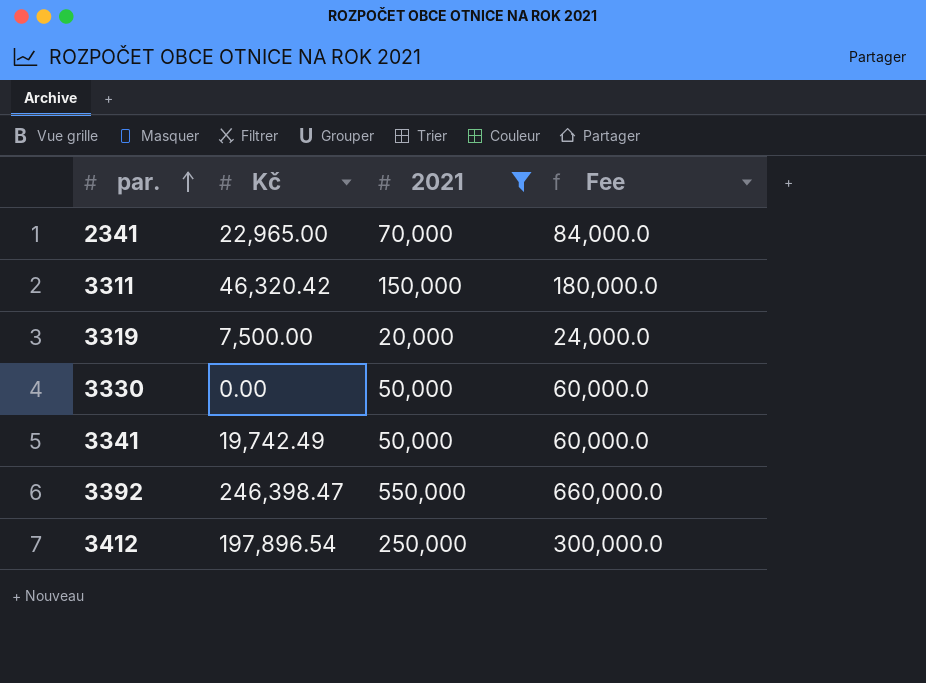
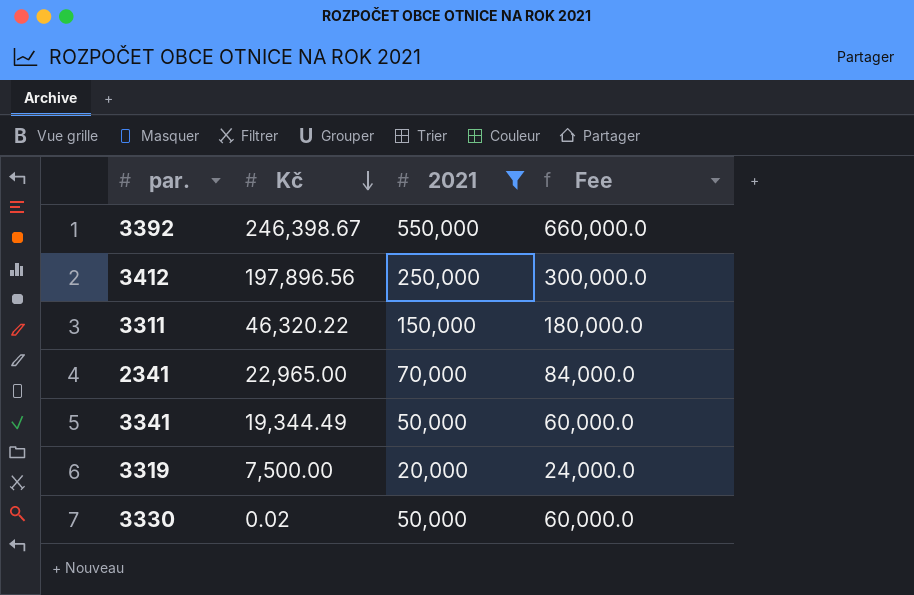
row order: par. ascending -> Kč descending
3392 | Kč: 246,398.47 -> 246,398.67
3412 | Kč: 197,896.54 -> 197,896.56
3311 | Kč: 46,320.42 -> 46,320.22
3341 | Kč: 19,742.49 -> 19,344.49
3330 | Kč: 0.00 -> 0.02

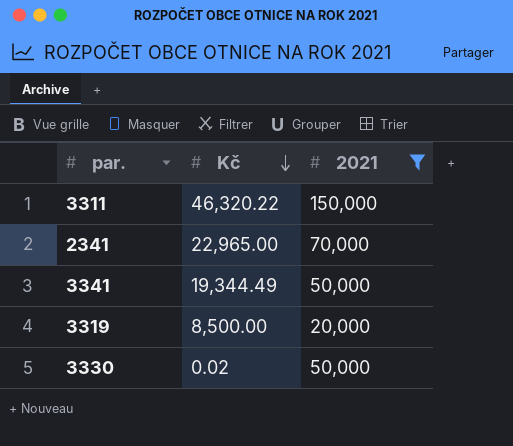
column Fee | formula: [2021] * 1.2 -> none
row 3392: 246,398.67 | 550,000 | 660,000.0 -> none
row 3412: 197,896.56 | 250,000 | 300,000.0 -> none
3319 | Kč: 7,500.00 -> 8,500.00

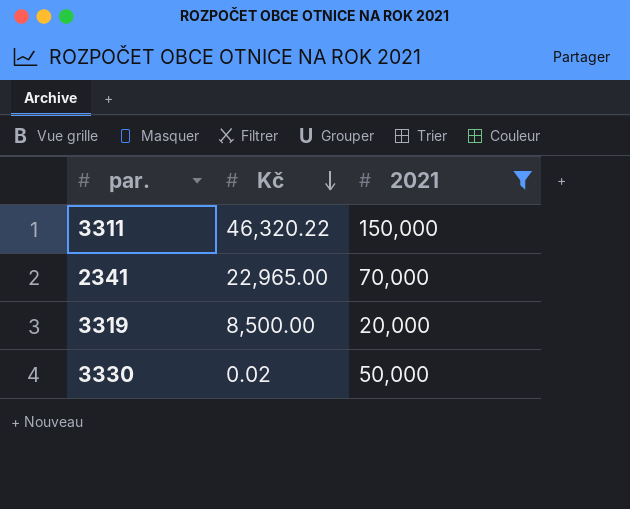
row 3341: 19,344.49 | 50,000 -> none

